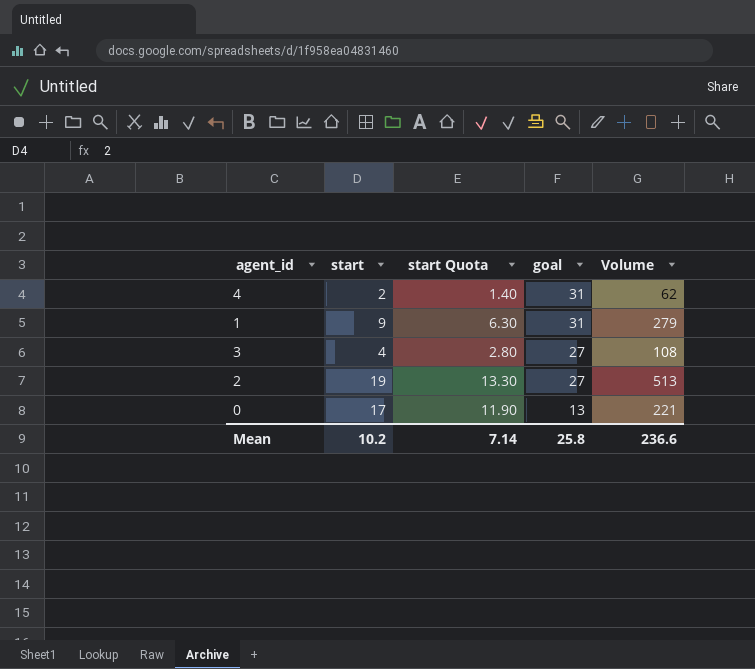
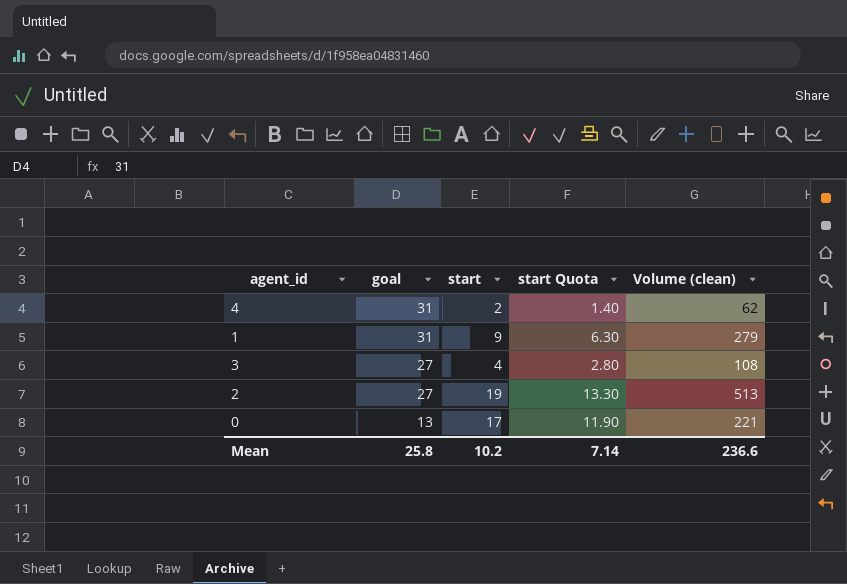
column goal | position: 4 -> 2
column name: Volume -> Volume (clean)

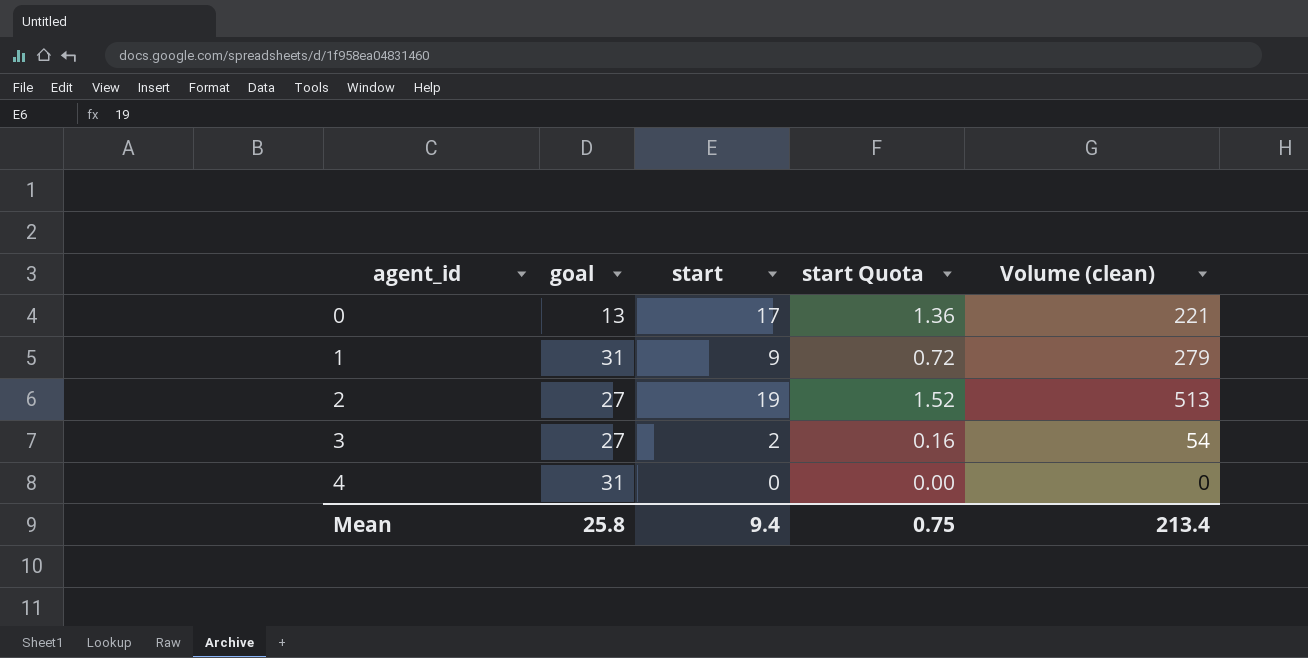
row order: goal descending -> agent_id ascending
column start Quota | formula: [start] * 0.7 -> [start] * 0.08
3 | start: 4 -> 2
3 | Volume (clean): 108 -> 54
4 | start: 2 -> 0
4 | Volume (clean): 62 -> 0
Mean | start: 10.2 -> 9.4
Mean | start Quota: 7.14 -> 0.75
Mean | Volume (clean): 236.6 -> 213.4

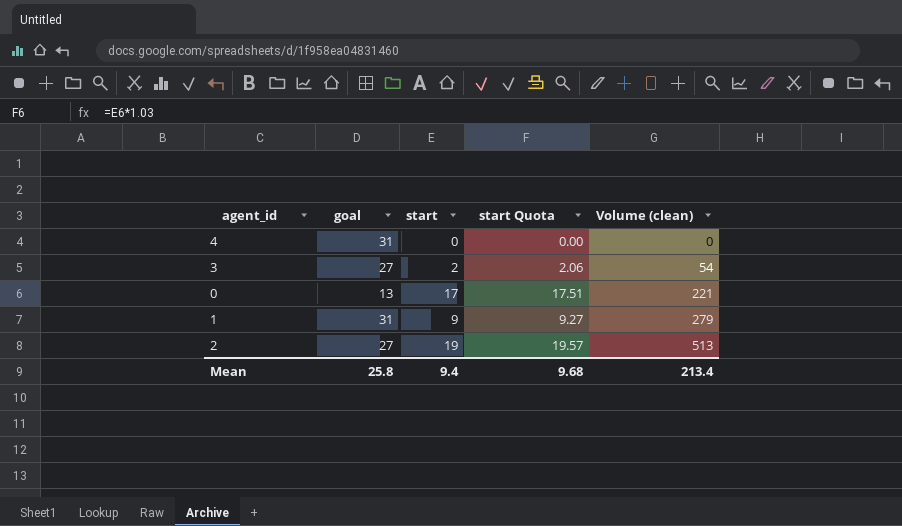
row order: agent_id ascending -> Volume (clean) ascending
column start Quota | formula: [start] * 0.08 -> [start] * 1.03
Mean | start Quota: 0.75 -> 9.68

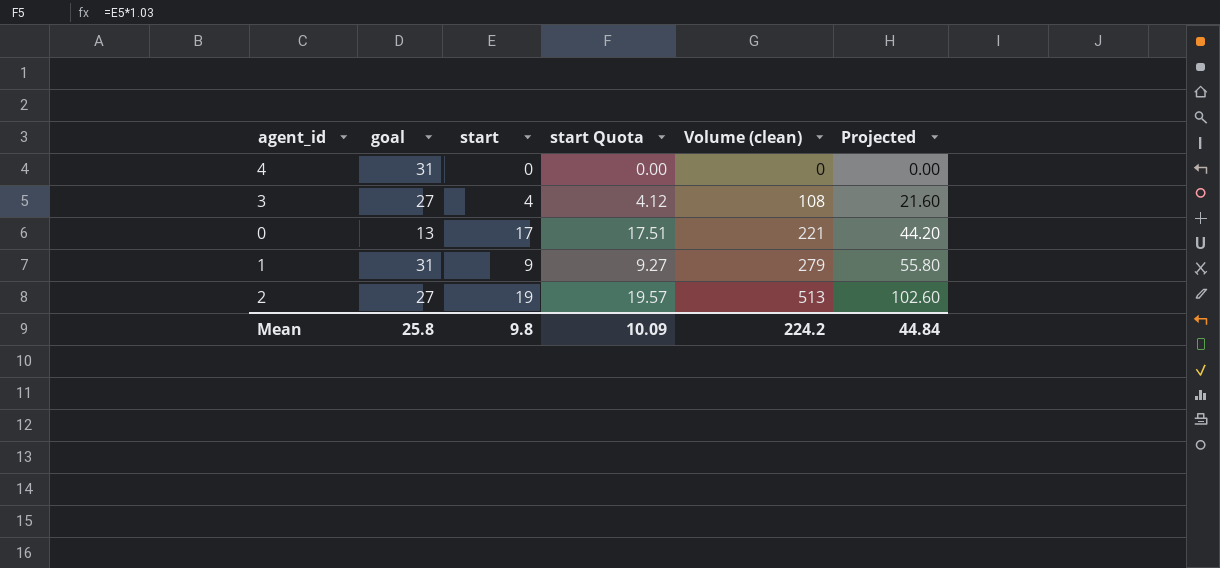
column Projected | formula: none -> [Volume (clean)] * 0.2
3 | start: 2 -> 4
3 | start Quota: 2.06 -> 4.12
3 | Volume (clean): 54 -> 108
Mean | start: 9.4 -> 9.8
Mean | start Quota: 9.68 -> 10.09
Mean | Volume (clean): 213.4 -> 224.2

